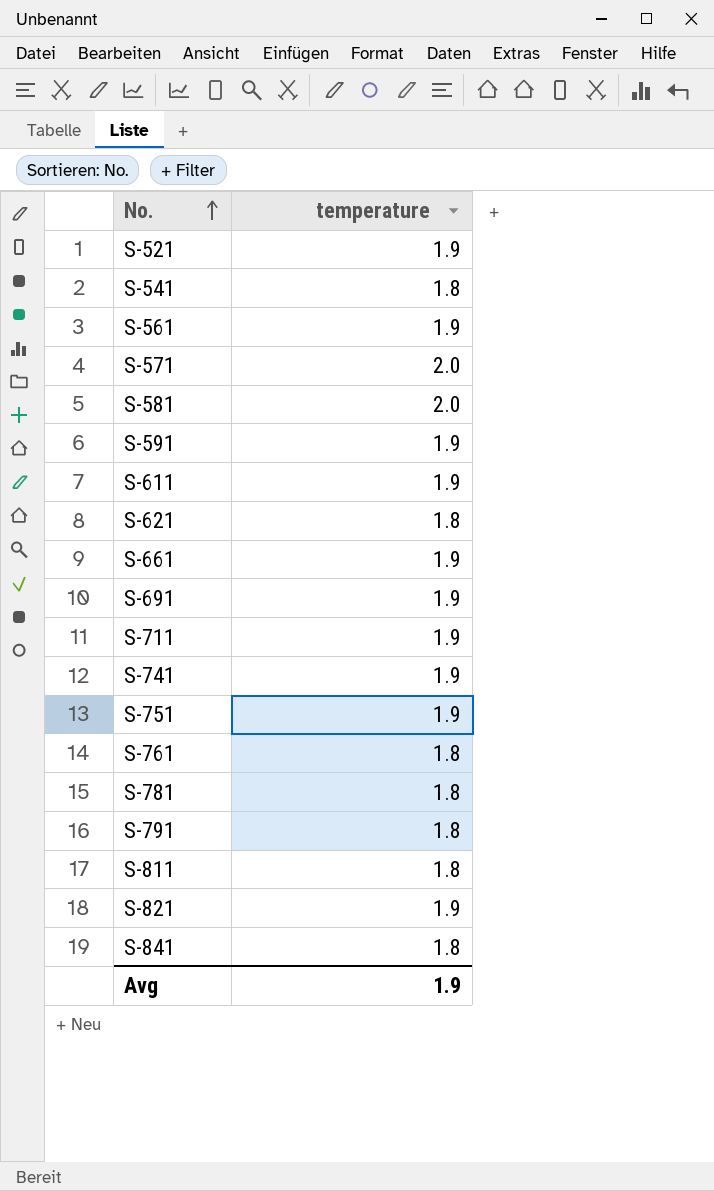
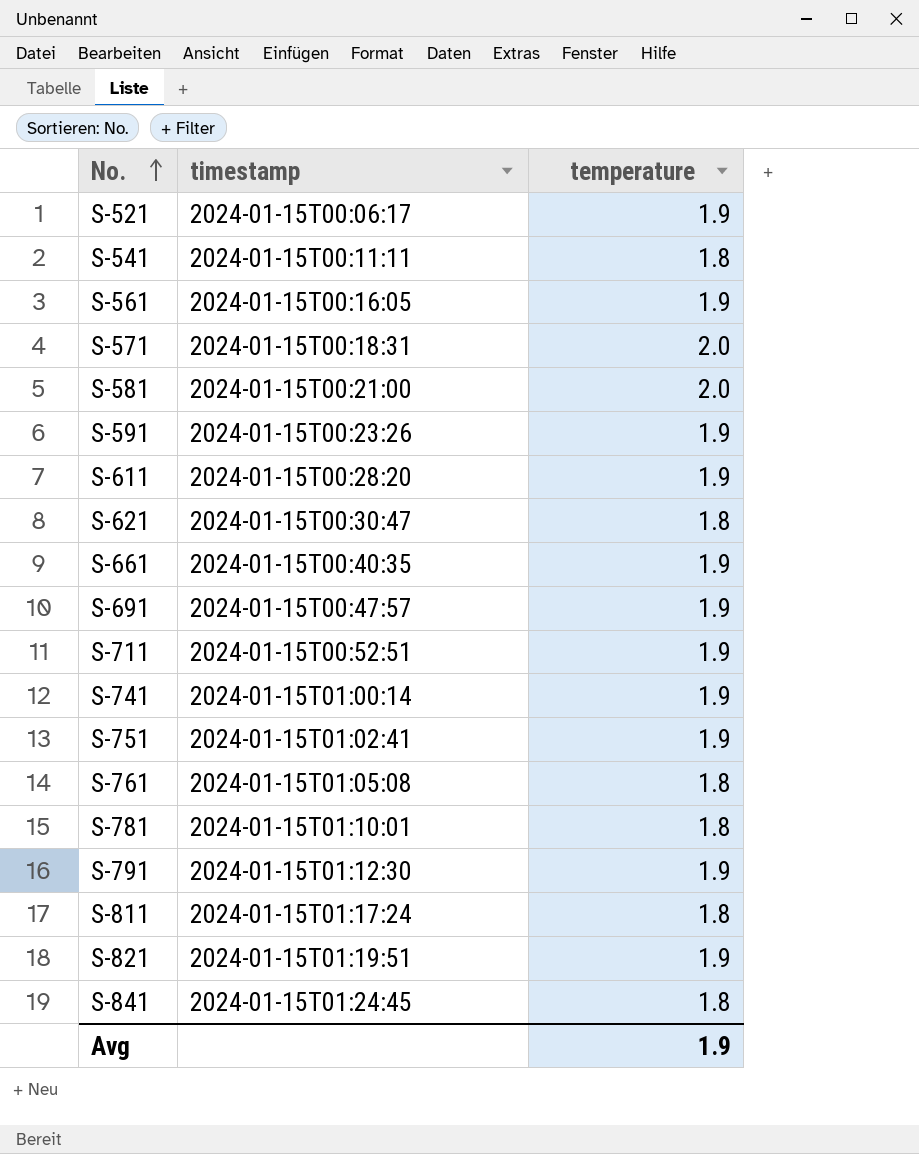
column timestamp | position: none -> 2
S-791 | temperature: 1.8 -> 1.9

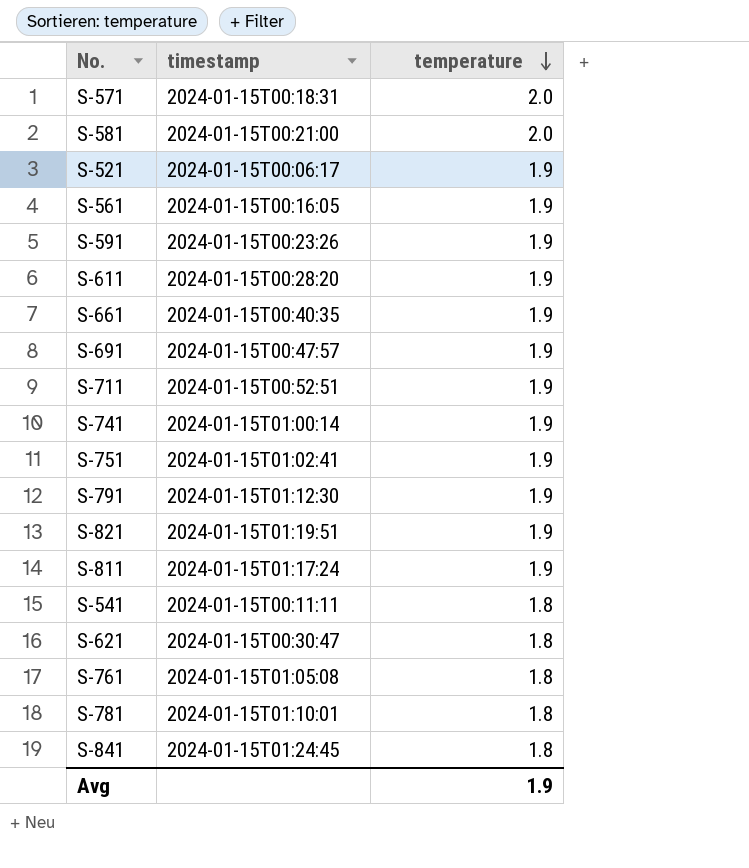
row order: No. ascending -> temperature descending
S-811 | temperature: 1.8 -> 1.9

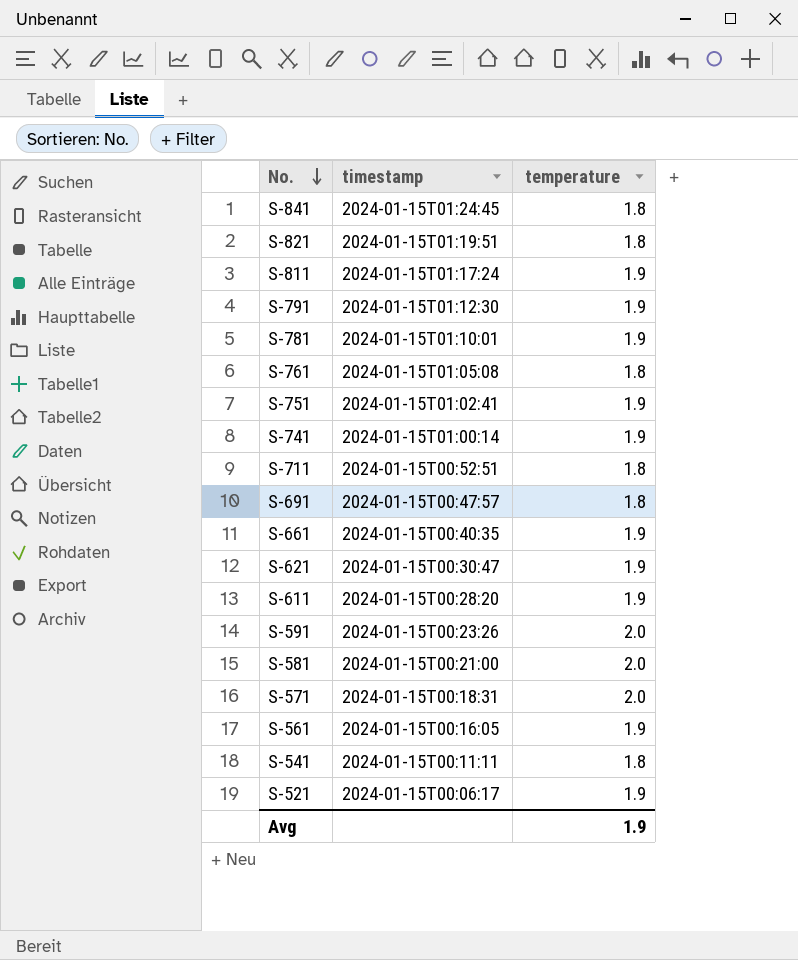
row order: temperature descending -> No. descending
S-821 | temperature: 1.9 -> 1.8
S-781 | temperature: 1.8 -> 1.9
S-711 | temperature: 1.9 -> 1.8
S-691 | temperature: 1.9 -> 1.8
S-621 | temperature: 1.8 -> 1.9
S-591 | temperature: 1.9 -> 2.0

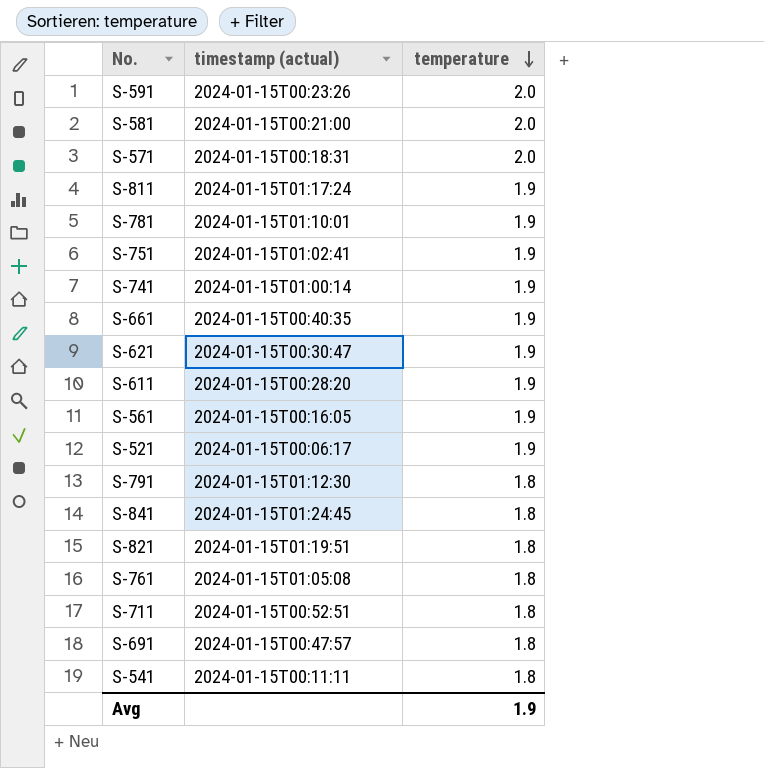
row order: No. descending -> temperature descending
column name: timestamp -> timestamp (actual)
S-791 | temperature: 1.9 -> 1.8

